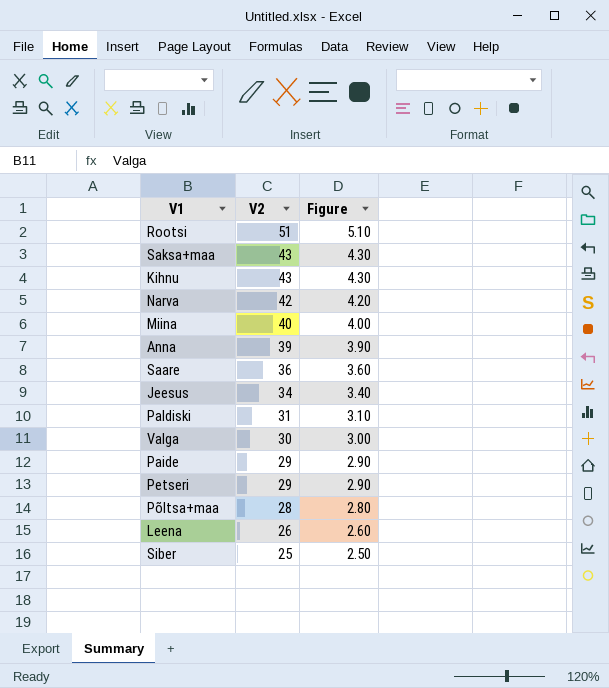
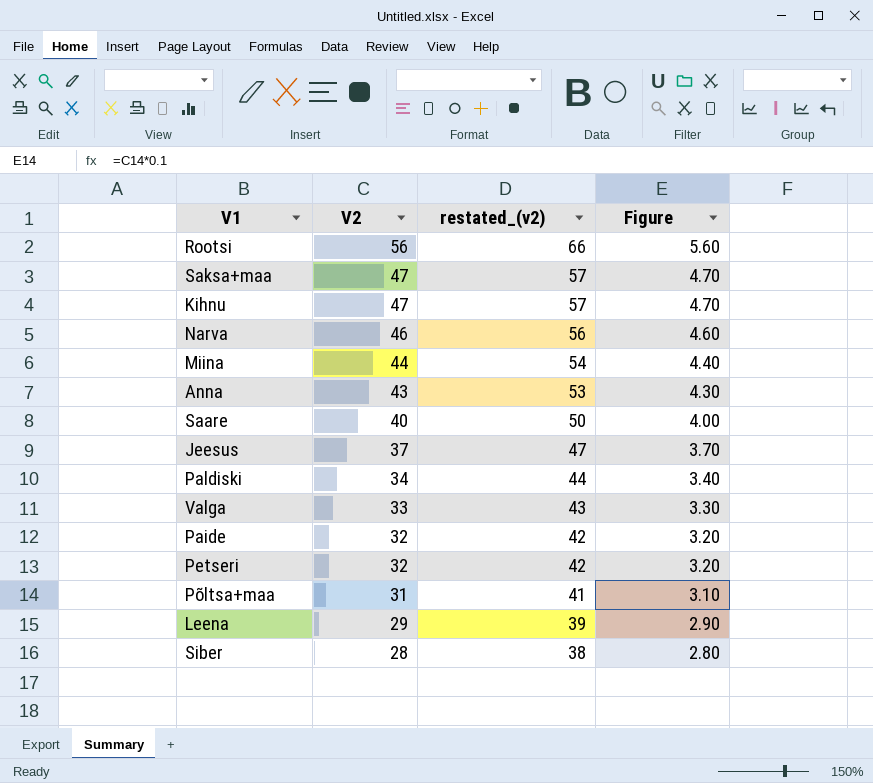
column restated_(v2) | formula: none -> [V2] + 10
Rootsi | V2: 51 -> 56
Rootsi | Figure: 5.10 -> 5.60
Saksa+maa | V2: 43 -> 47
Saksa+maa | Figure: 4.30 -> 4.70
Kihnu | V2: 43 -> 47
Kihnu | Figure: 4.30 -> 4.70
Narva | V2: 42 -> 46
Narva | Figure: 4.20 -> 4.60
Miina | V2: 40 -> 44
Miina | Figure: 4.00 -> 4.40
Anna | V2: 39 -> 43
Anna | Figure: 3.90 -> 4.30
Saare | V2: 36 -> 40
Saare | Figure: 3.60 -> 4.00
Jeesus | V2: 34 -> 37
Jeesus | Figure: 3.40 -> 3.70
Paldiski | V2: 31 -> 34
Paldiski | Figure: 3.10 -> 3.40
Valga | V2: 30 -> 33
Valga | Figure: 3.00 -> 3.30
Paide | V2: 29 -> 32
Paide | Figure: 2.90 -> 3.20
Petseri | V2: 29 -> 32
Petseri | Figure: 2.90 -> 3.20
Põltsa+maa | V2: 28 -> 31
Põltsa+maa | Figure: 2.80 -> 3.10
Leena | V2: 26 -> 29
Leena | Figure: 2.60 -> 2.90
Siber | V2: 25 -> 28
Siber | Figure: 2.50 -> 2.80

